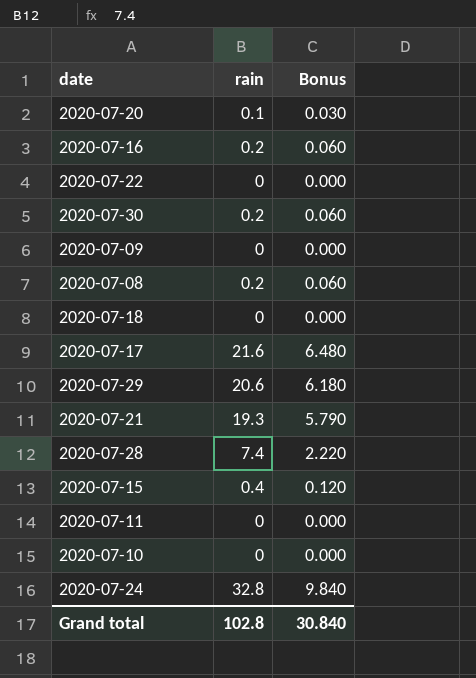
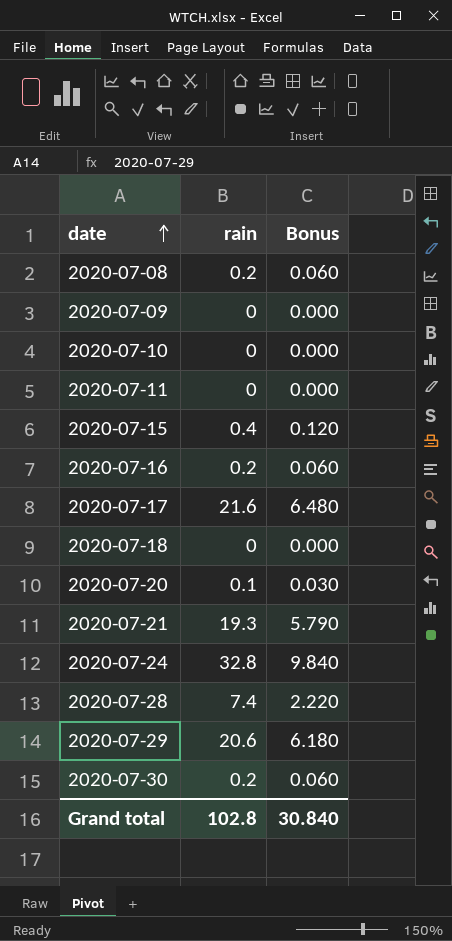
row order: none -> date ascending
row 2020-07-22: 0 | 0.000 -> none

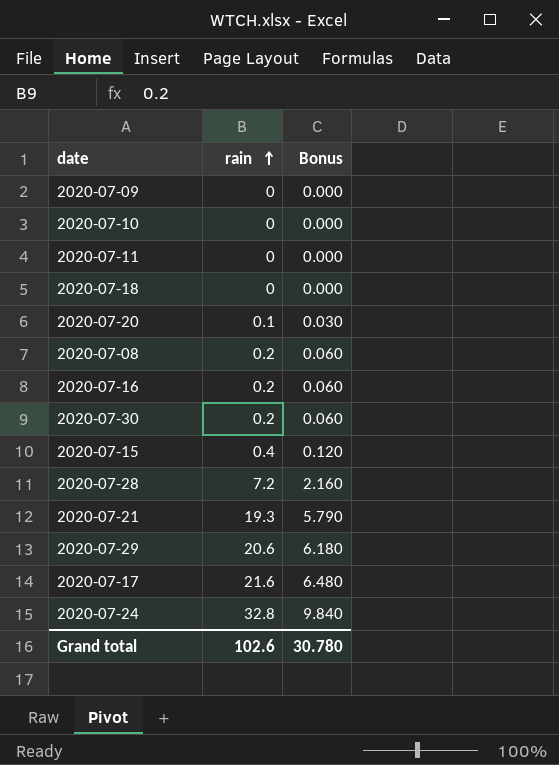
row order: date ascending -> rain ascending
2020-07-28 | rain: 7.4 -> 7.2
2020-07-28 | Bonus: 2.220 -> 2.160
Grand total | rain: 102.8 -> 102.6
Grand total | Bonus: 30.840 -> 30.780

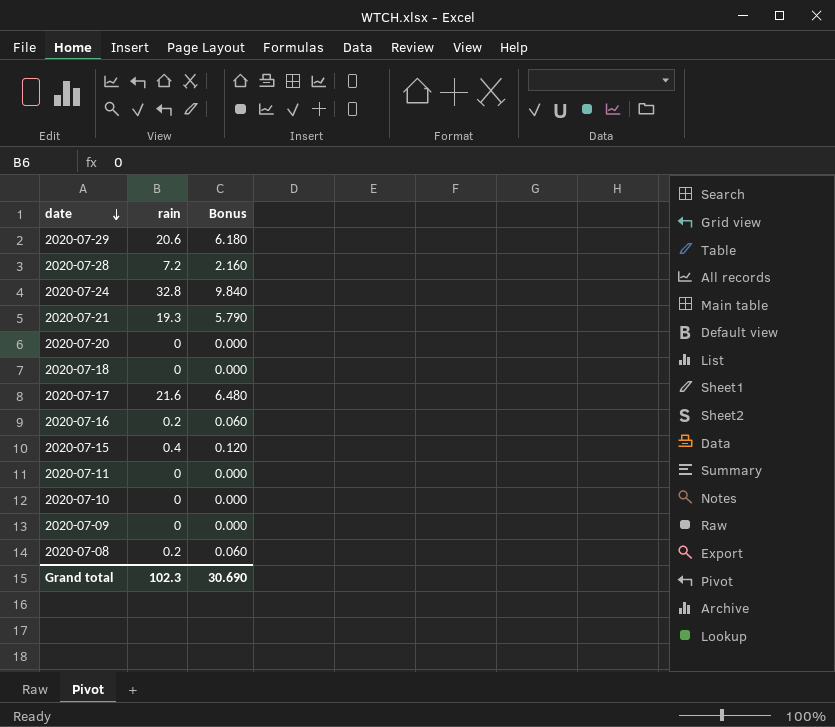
row order: rain ascending -> date descending
row 2020-07-30: 0.2 | 0.060 -> none
2020-07-20 | rain: 0.1 -> 0
2020-07-20 | Bonus: 0.030 -> 0.000
Grand total | rain: 102.6 -> 102.3
Grand total | Bonus: 30.780 -> 30.690

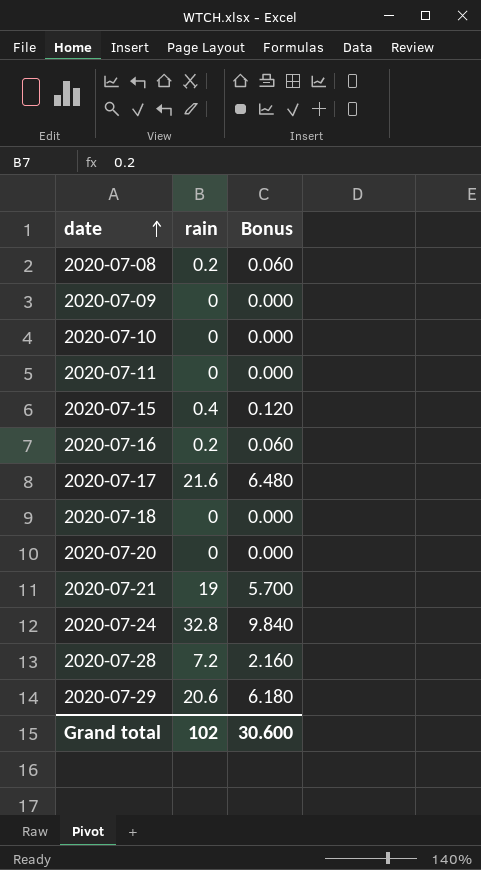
row order: date descending -> date ascending
2020-07-21 | rain: 19.3 -> 19
2020-07-21 | Bonus: 5.790 -> 5.700
Grand total | rain: 102.3 -> 102
Grand total | Bonus: 30.690 -> 30.600

